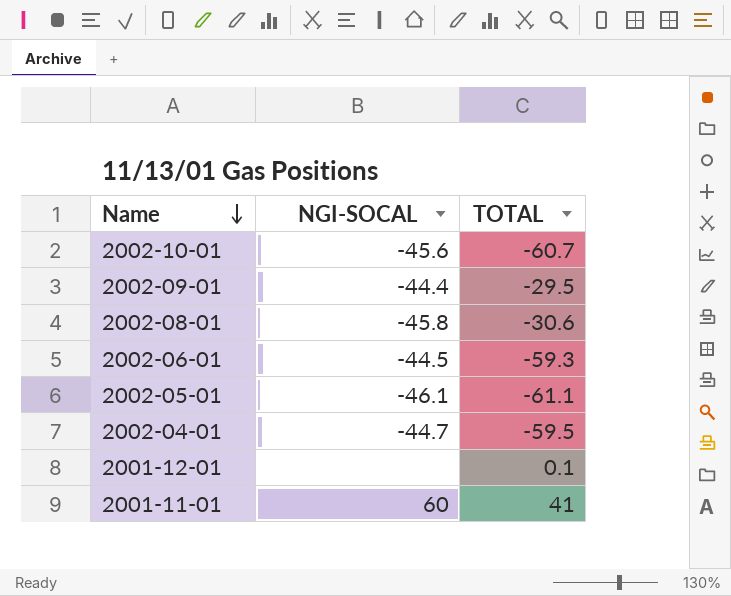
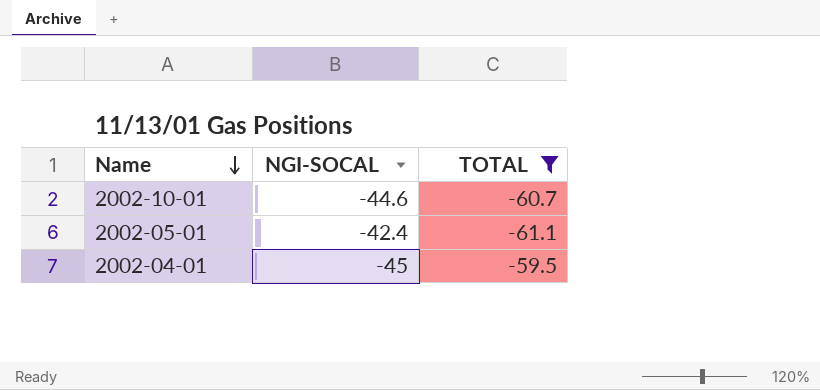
filter: none -> TOTAL <= -59.5
2002-10-01 | NGI-SOCAL: -45.6 -> -44.6
2002-05-01 | NGI-SOCAL: -46.1 -> -42.4
2002-04-01 | NGI-SOCAL: -44.7 -> -45

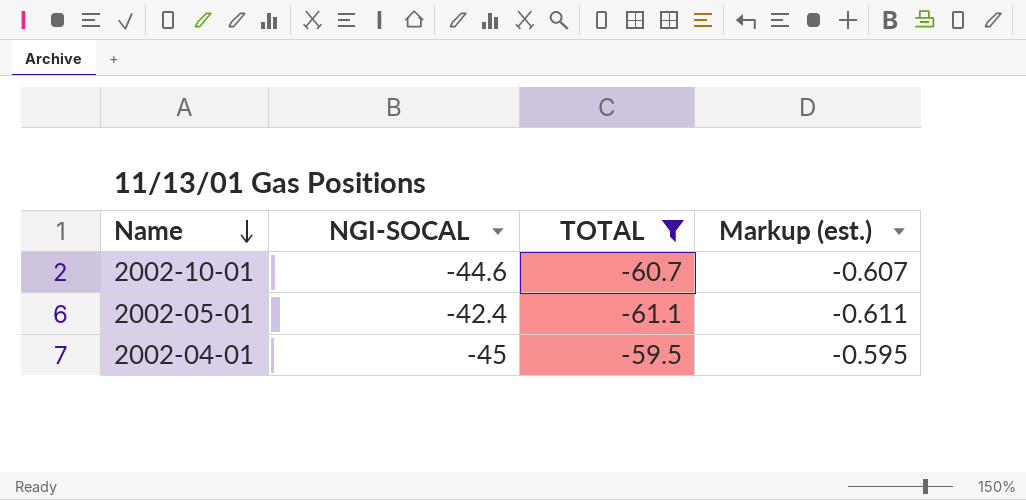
column Markup (est.) | formula: none -> [TOTAL] * 0.01

